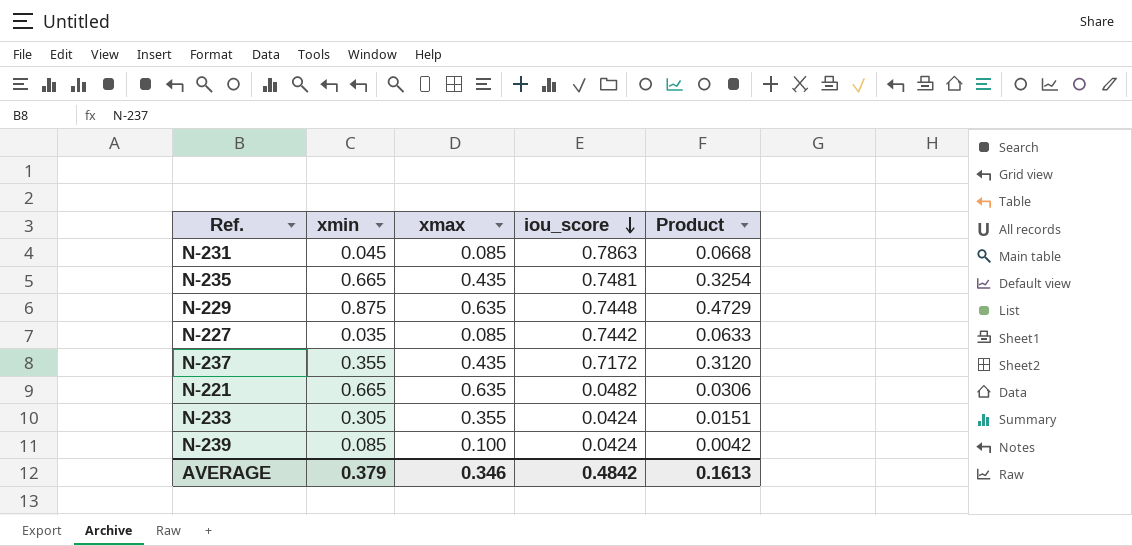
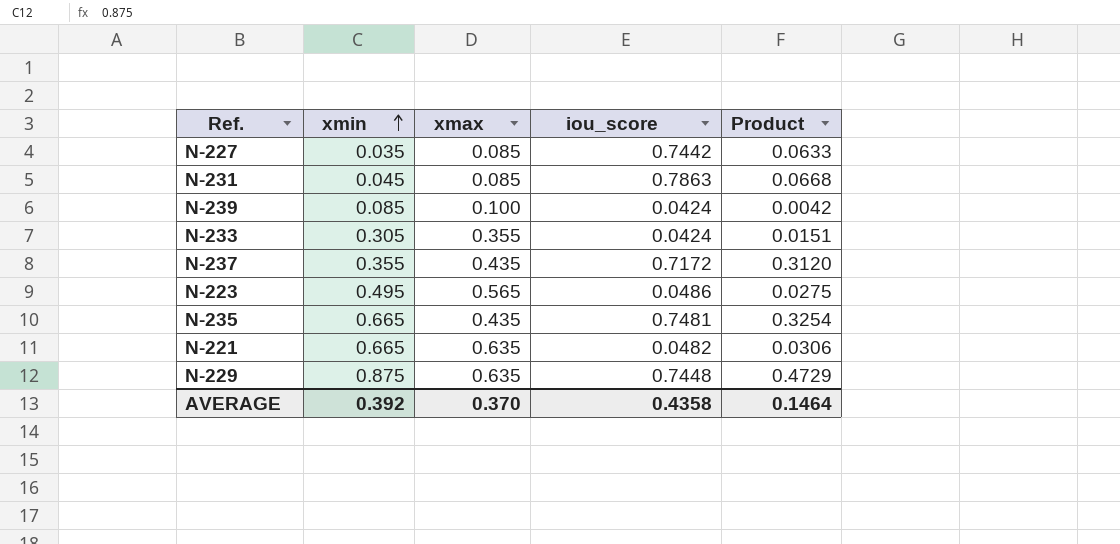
row order: iou_score descending -> xmin ascending
row N-223: none -> 0.495 | 0.565 | 0.0486 | 0.0275
AVERAGE | xmin: 0.379 -> 0.392
AVERAGE | xmax: 0.346 -> 0.370
AVERAGE | iou_score: 0.4842 -> 0.4358
AVERAGE | Product: 0.1613 -> 0.1464

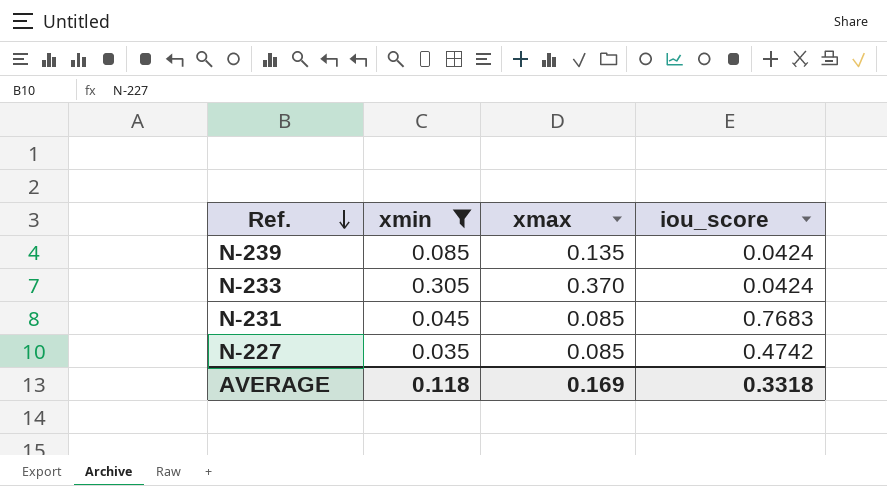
filter: none -> xmin <= 0.305
row order: xmin ascending -> Ref. descending
column Product | formula: [xmax] * [iou_score] -> none
N-239 | xmax: 0.100 -> 0.135
N-233 | xmax: 0.355 -> 0.370
N-231 | iou_score: 0.7863 -> 0.7683
N-227 | iou_score: 0.7442 -> 0.4742
AVERAGE | xmin: 0.392 -> 0.118
AVERAGE | xmax: 0.370 -> 0.169
AVERAGE | iou_score: 0.4358 -> 0.3318

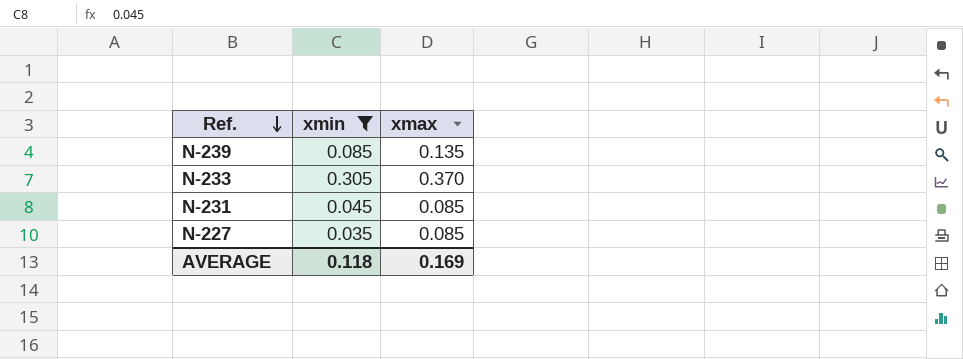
column iou_score | position: 4 -> none

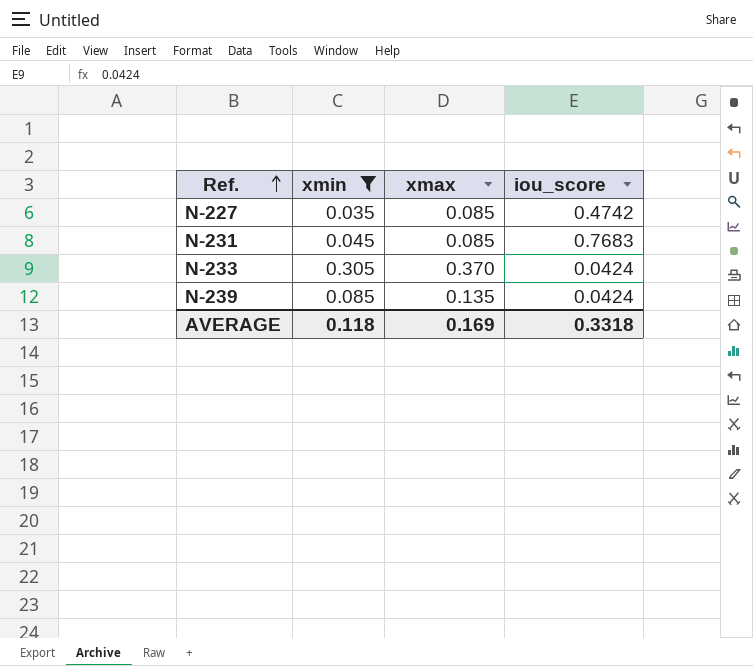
row order: Ref. descending -> Ref. ascending
column iou_score | position: none -> 4

